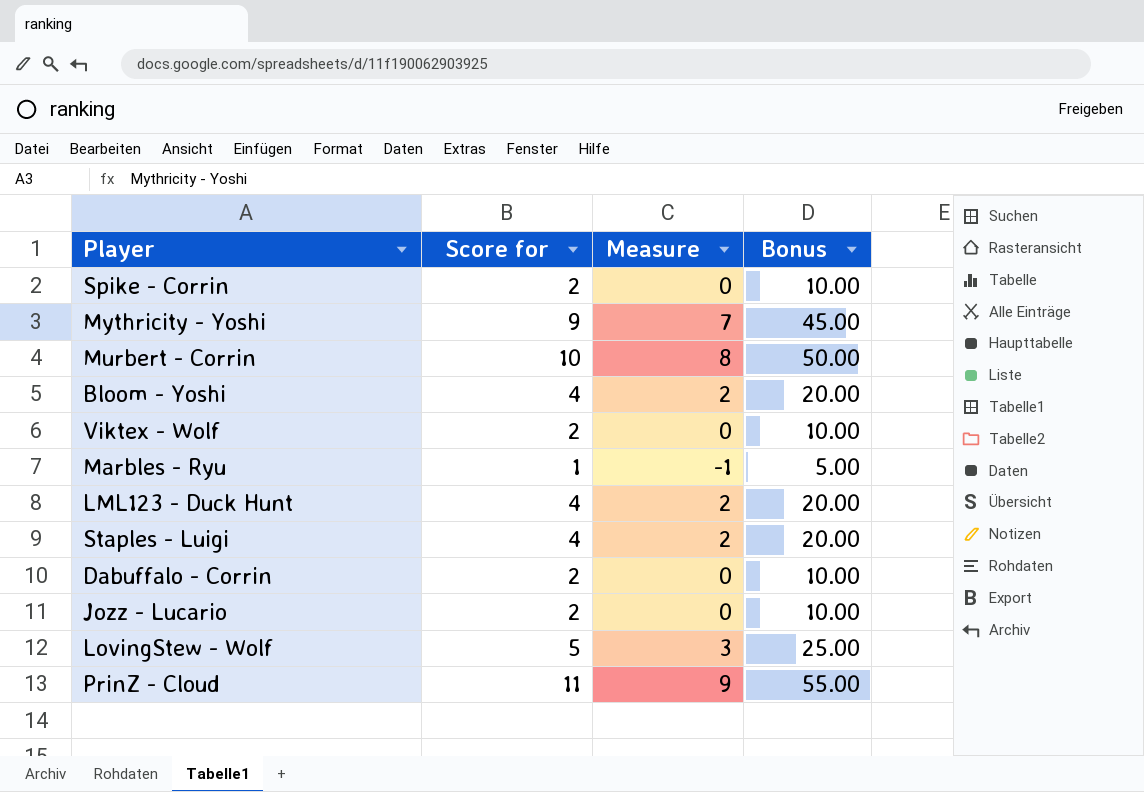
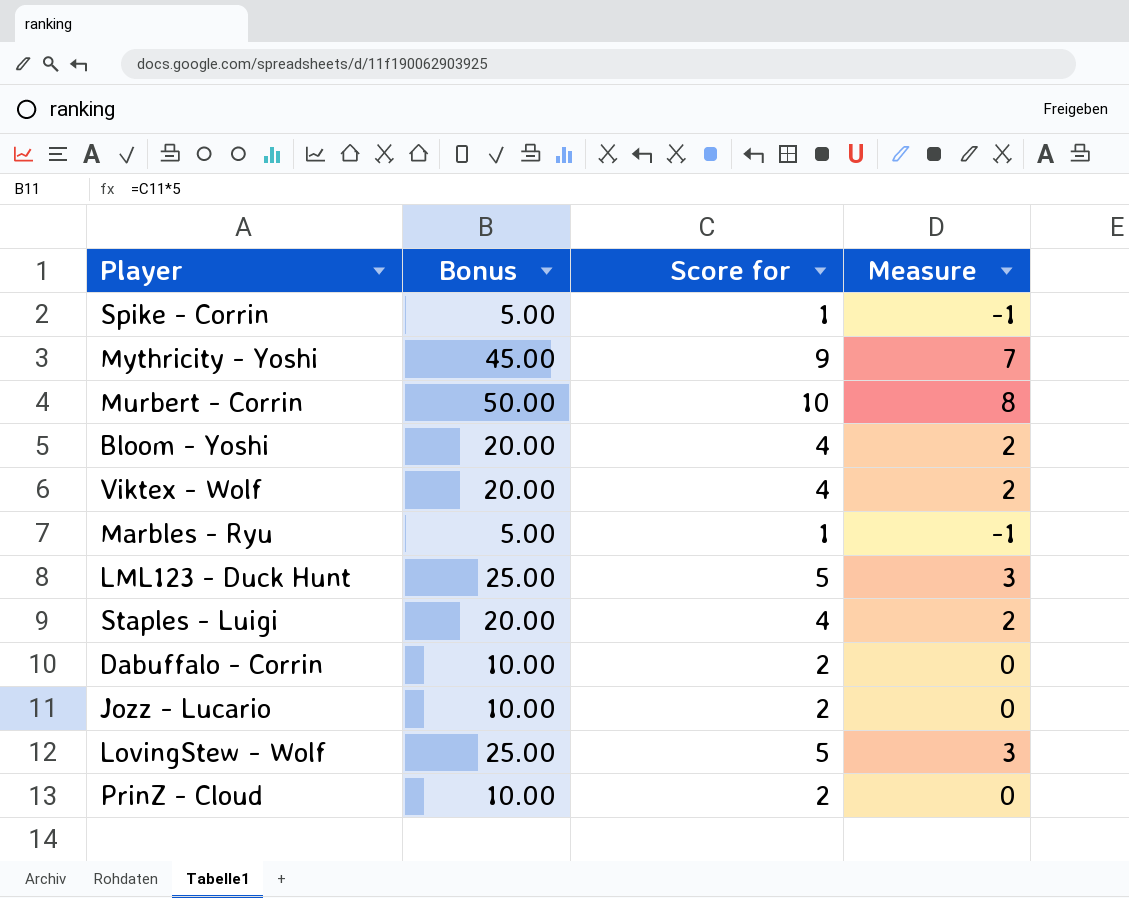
column Bonus | position: 4 -> 2
Spike - Corrin | Bonus: 10.00 -> 5.00
Spike - Corrin | Score for: 2 -> 1
Spike - Corrin | Measure: 0 -> -1
Viktex - Wolf | Bonus: 10.00 -> 20.00
Viktex - Wolf | Score for: 2 -> 4
Viktex - Wolf | Measure: 0 -> 2
LML123 - Duck Hunt | Bonus: 20.00 -> 25.00
LML123 - Duck Hunt | Score for: 4 -> 5
LML123 - Duck Hunt | Measure: 2 -> 3
PrinZ - Cloud | Bonus: 55.00 -> 10.00
PrinZ - Cloud | Score for: 11 -> 2
PrinZ - Cloud | Measure: 9 -> 0

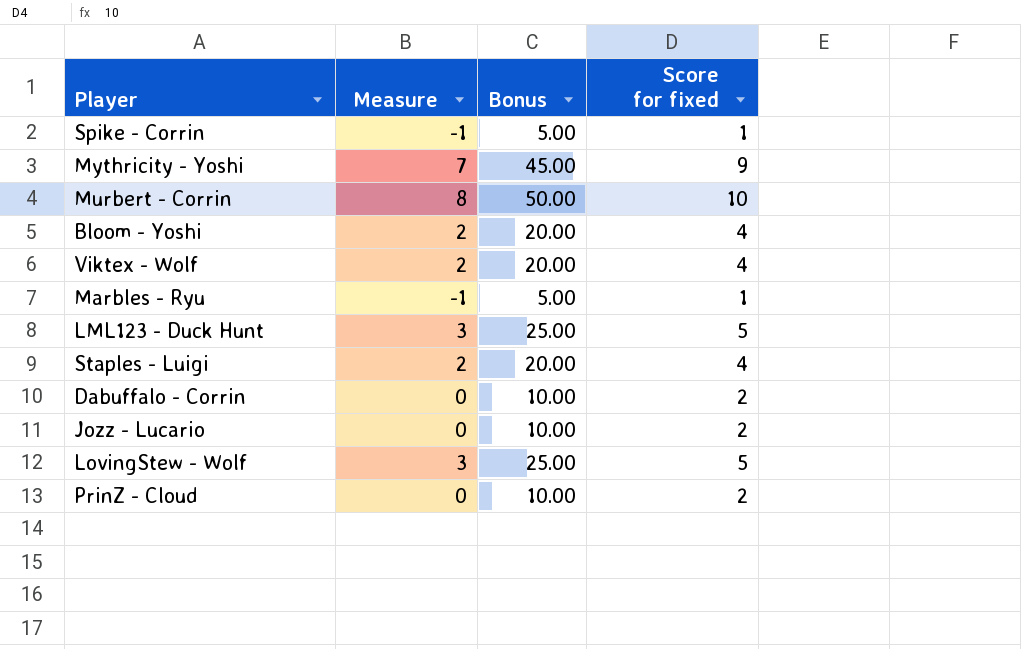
column Measure | position: 4 -> 2
column name: Score for -> Score for fixed

